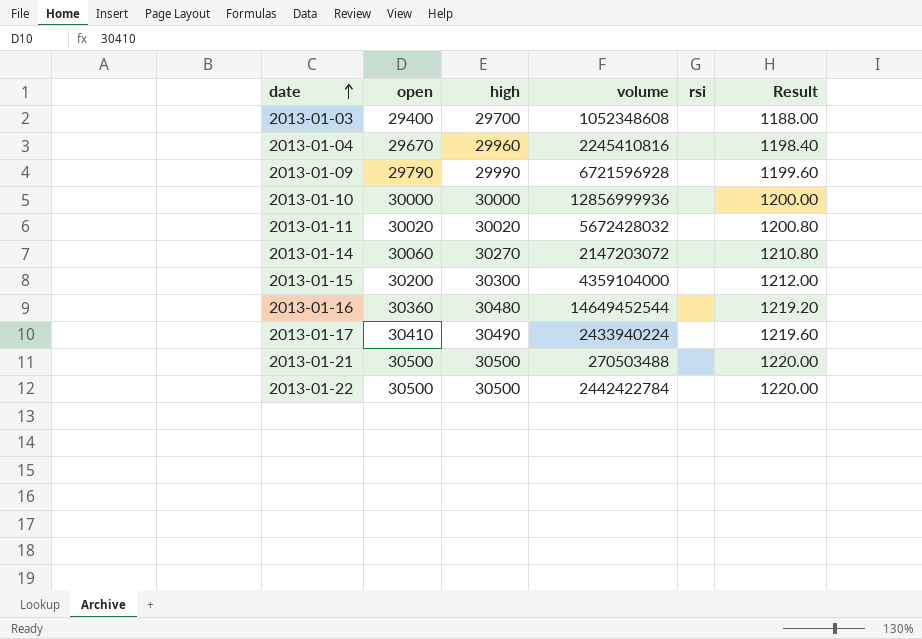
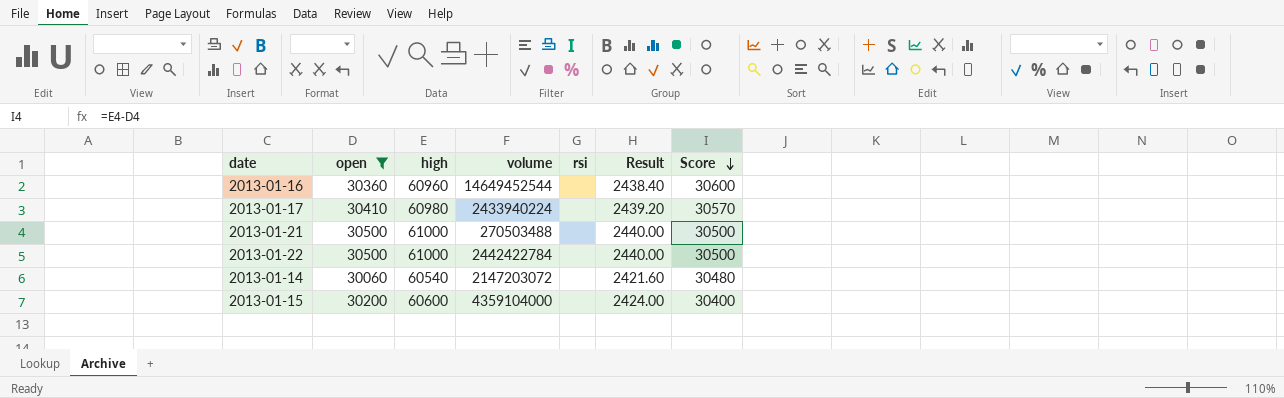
filter: none -> open >= 30060
row order: date ascending -> Score descending
column Score | formula: none -> [high] - [open]
2013-01-16 | high: 30480 -> 60960
2013-01-16 | Result: 1219.20 -> 2438.40
2013-01-17 | high: 30490 -> 60980
2013-01-17 | Result: 1219.60 -> 2439.20
2013-01-21 | high: 30500 -> 61000
2013-01-21 | Result: 1220.00 -> 2440.00
2013-01-22 | high: 30500 -> 61000
2013-01-22 | Result: 1220.00 -> 2440.00
2013-01-14 | high: 30270 -> 60540
2013-01-14 | Result: 1210.80 -> 2421.60
2013-01-15 | high: 30300 -> 60600
2013-01-15 | Result: 1212.00 -> 2424.00

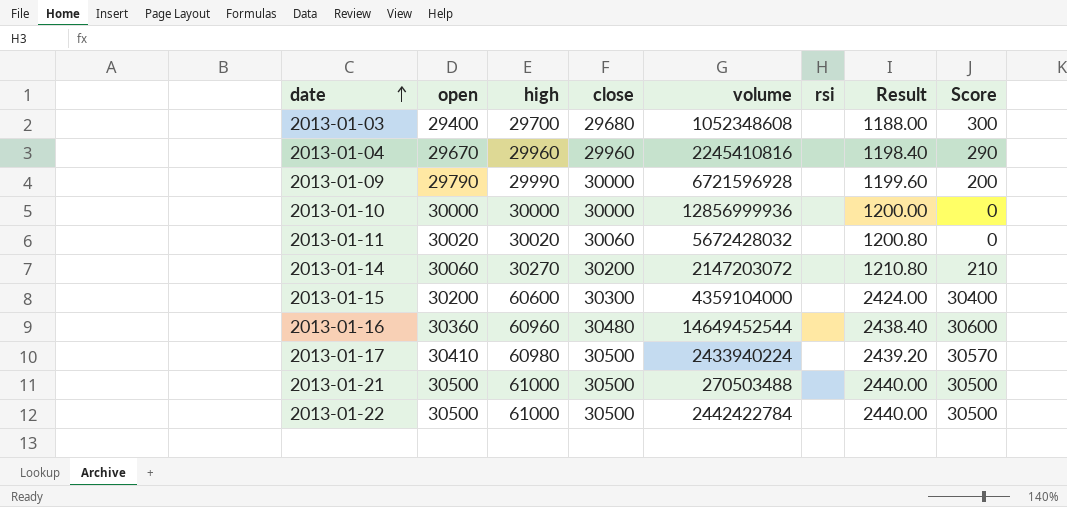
filter: open >= 30060 -> none
row order: Score descending -> date ascending
column close | position: none -> 4
2013-01-14 | high: 60540 -> 30270
2013-01-14 | Result: 2421.60 -> 1210.80
2013-01-14 | Score: 30480 -> 210

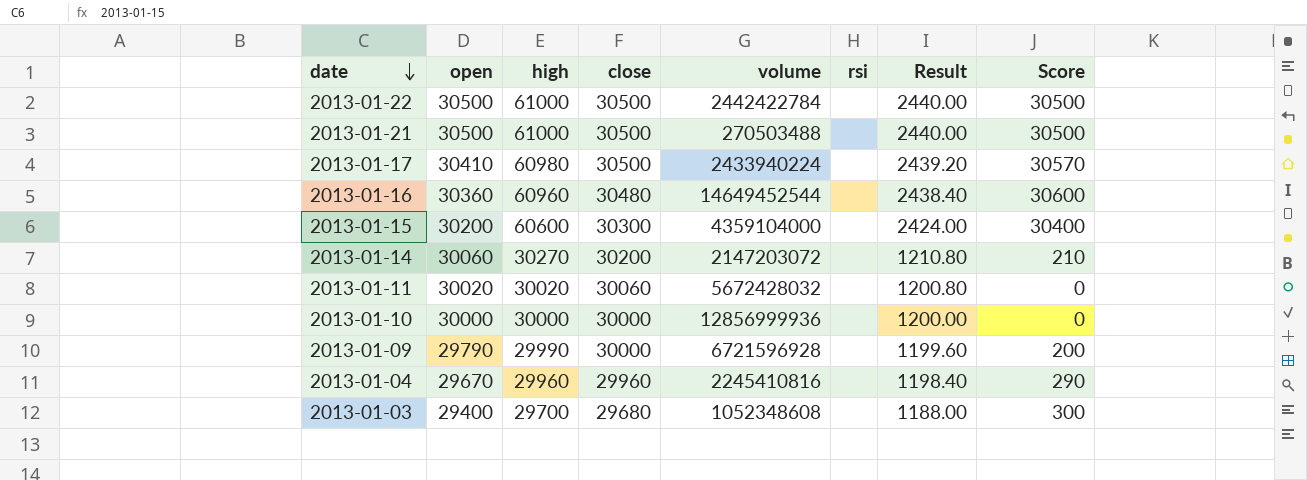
row order: date ascending -> date descending

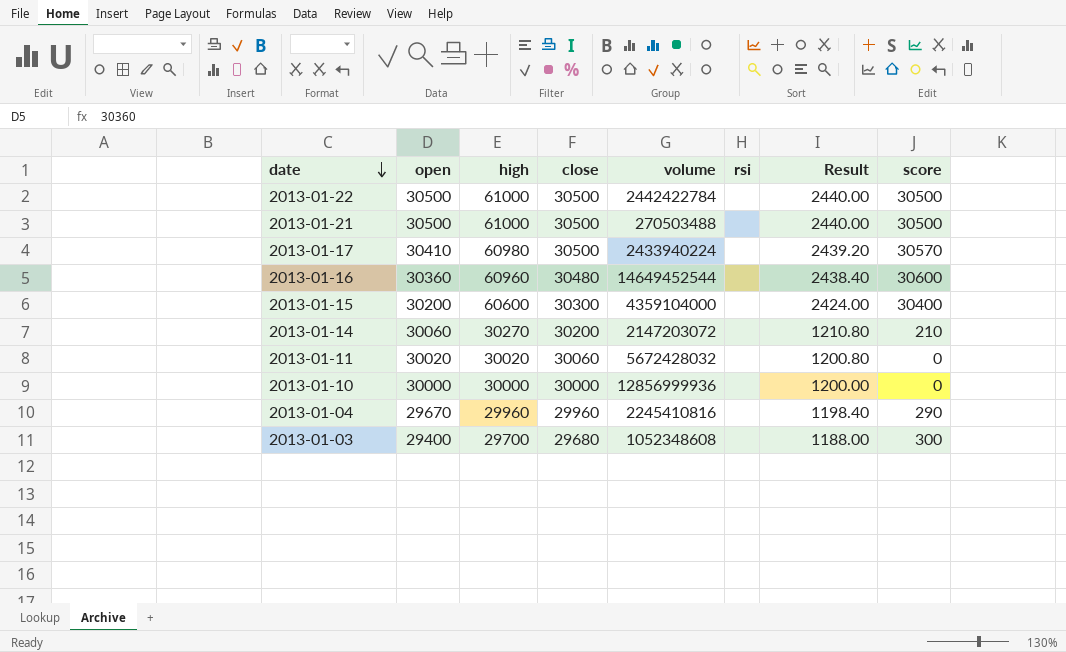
column name: Score -> score
row 2013-01-09: 29790 | 29990 | 30000 | 6721596928 | none | 1199.60 | 200 -> none

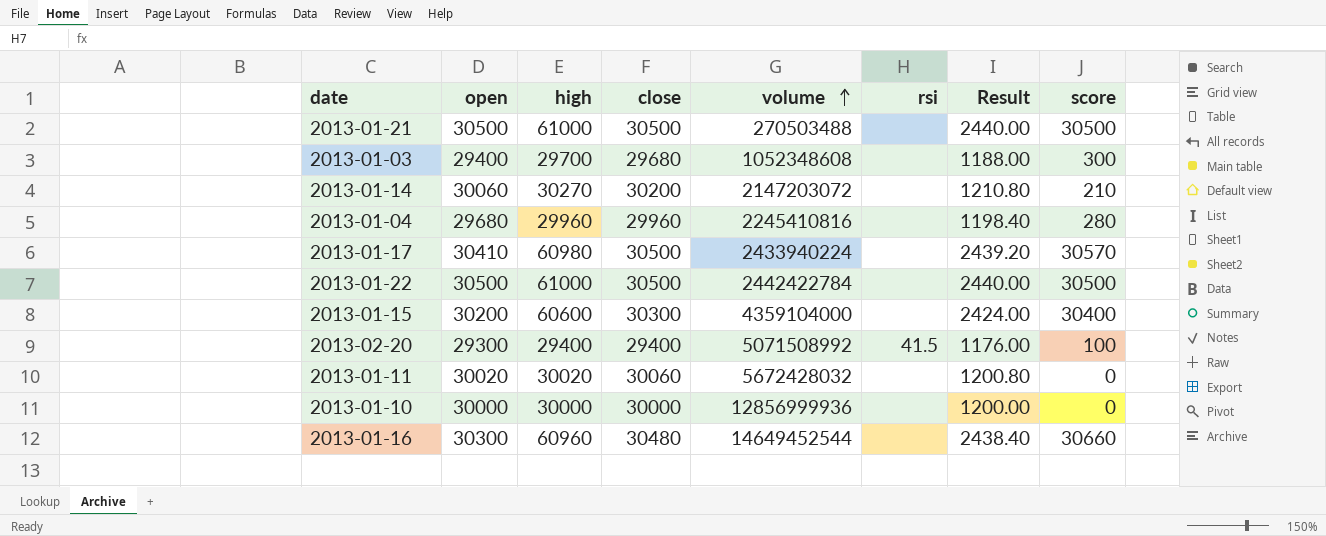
row order: date descending -> volume ascending
2013-01-04 | open: 29670 -> 29680
2013-01-04 | score: 290 -> 280
row 2013-02-20: none -> 29300 | 29400 | 29400 | 5071508992 | 41.5 | 1176.00 | 100
2013-01-16 | open: 30360 -> 30300
2013-01-16 | score: 30600 -> 30660

